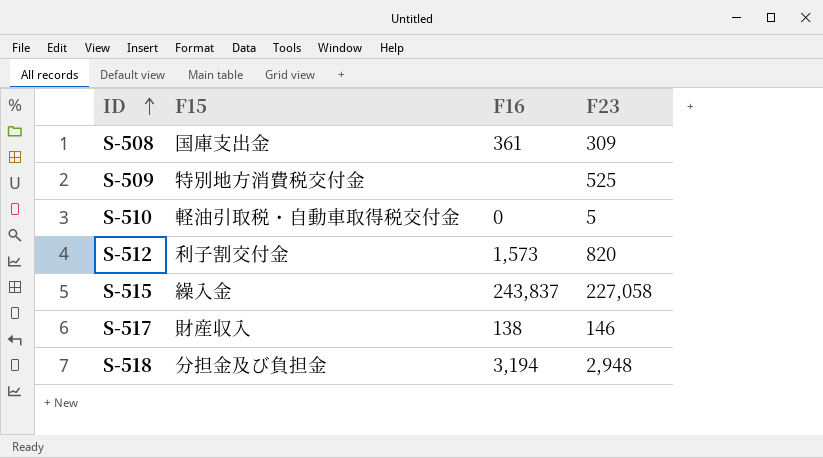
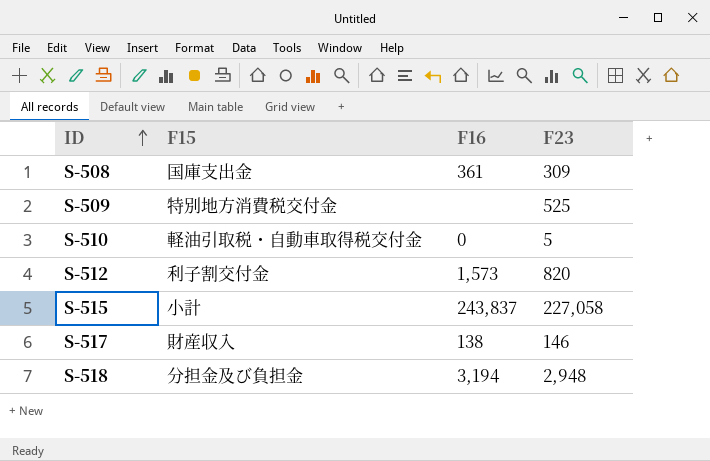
S-515 | F15: 繰入金 -> 小計

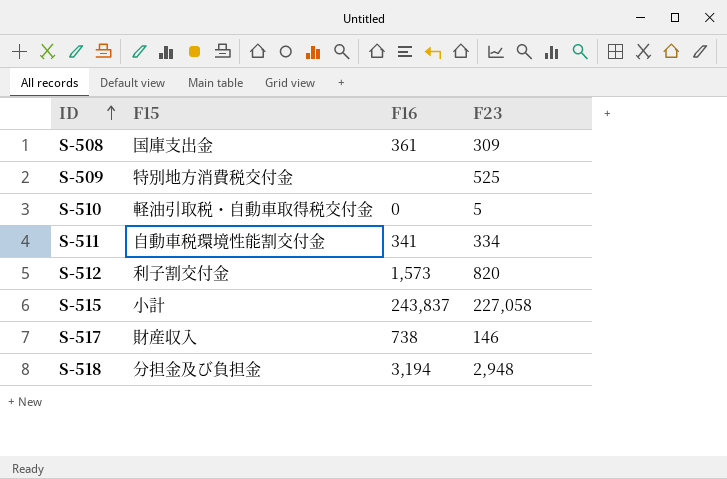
row S-511: none -> 自動車税環境性能割交付金 | 341 | 334
S-517 | F16: 138 -> 738

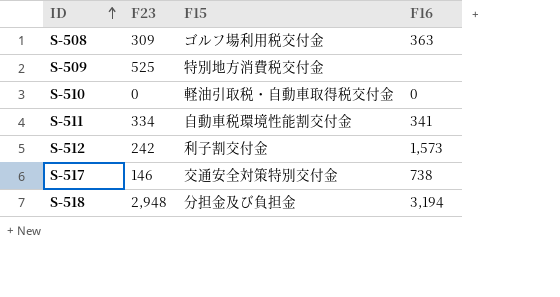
column F23 | position: 4 -> 2
row S-515: 小計 | 243,837 | 227,058 -> none
S-508 | F15: 国庫支出金 -> ゴルフ場利用税交付金
S-508 | F16: 361 -> 363
S-510 | F23: 5 -> 0
S-512 | F23: 820 -> 242
S-517 | F15: 財産収入 -> 交通安全対策特別交付金

